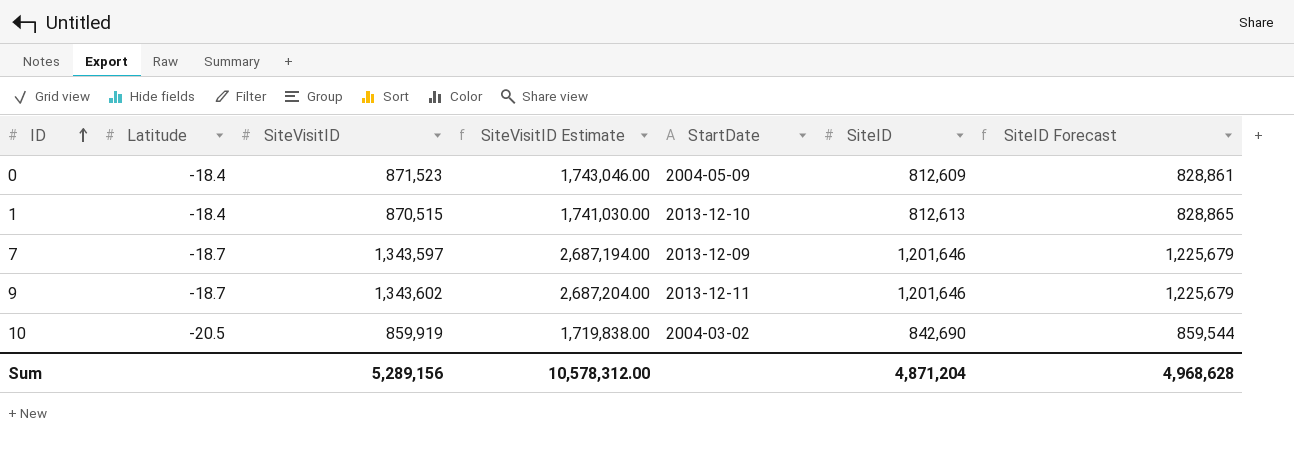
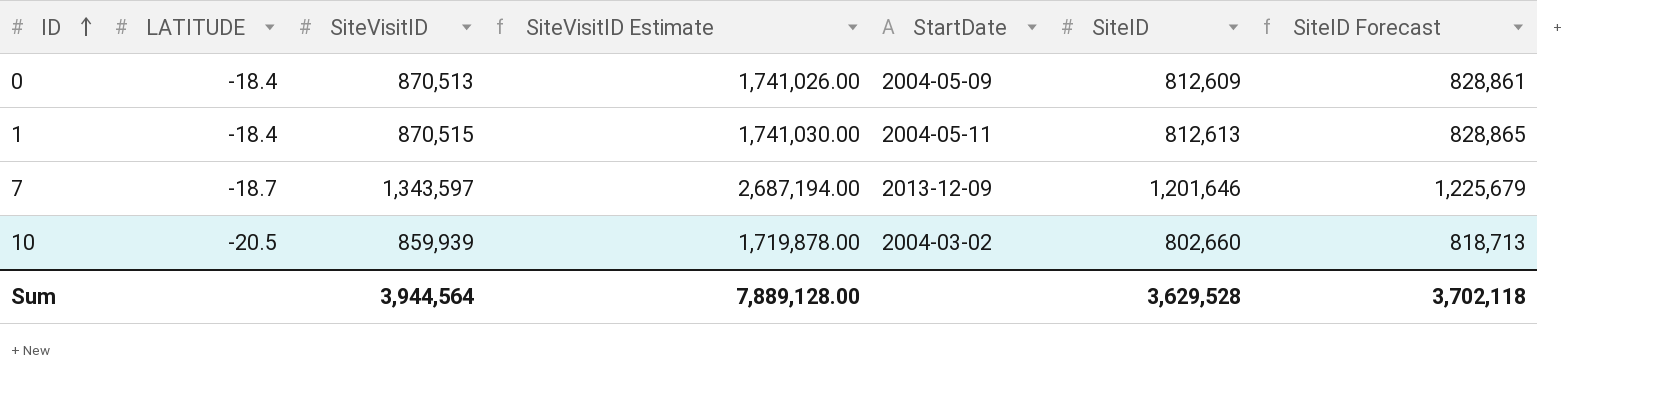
column name: Latitude -> LATITUDE
row 9: -18.7 | 1,343,602 | 2,687,204.00 | 2013-12-11 | 1,201,646 | 1,225,679 -> none
0 | SiteVisitID: 871,523 -> 870,513
0 | SiteVisitID Estimate: 1,743,046.00 -> 1,741,026.00
1 | StartDate: 2013-12-10 -> 2004-05-11
10 | SiteVisitID: 859,919 -> 859,939
10 | SiteVisitID Estimate: 1,719,838.00 -> 1,719,878.00
10 | SiteID: 842,690 -> 802,660
10 | SiteID Forecast: 859,544 -> 818,713
Sum | SiteVisitID: 5,289,156 -> 3,944,564
Sum | SiteVisitID Estimate: 10,578,312.00 -> 7,889,128.00
Sum | SiteID: 4,871,204 -> 3,629,528
Sum | SiteID Forecast: 4,968,628 -> 3,702,118

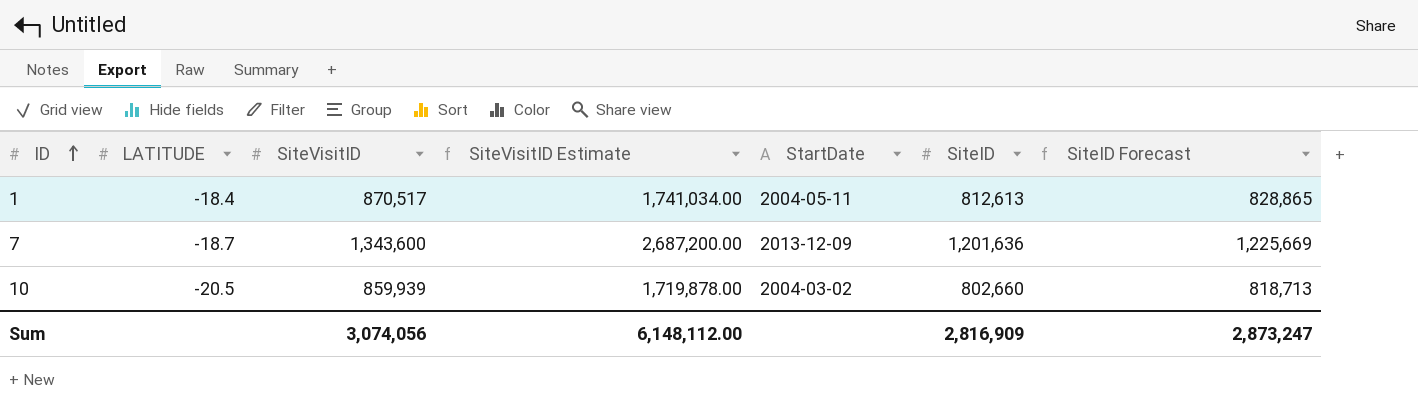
row 0: -18.4 | 870,513 | 1,741,026.00 | 2004-05-09 | 812,609 | 828,861 -> none
1 | SiteVisitID: 870,515 -> 870,517
1 | SiteVisitID Estimate: 1,741,030.00 -> 1,741,034.00
7 | SiteVisitID: 1,343,597 -> 1,343,600
7 | SiteVisitID Estimate: 2,687,194.00 -> 2,687,200.00
7 | SiteID: 1,201,646 -> 1,201,636
7 | SiteID Forecast: 1,225,679 -> 1,225,669
Sum | SiteVisitID: 3,944,564 -> 3,074,056
Sum | SiteVisitID Estimate: 7,889,128.00 -> 6,148,112.00
Sum | SiteID: 3,629,528 -> 2,816,909
Sum | SiteID Forecast: 3,702,118 -> 2,873,247

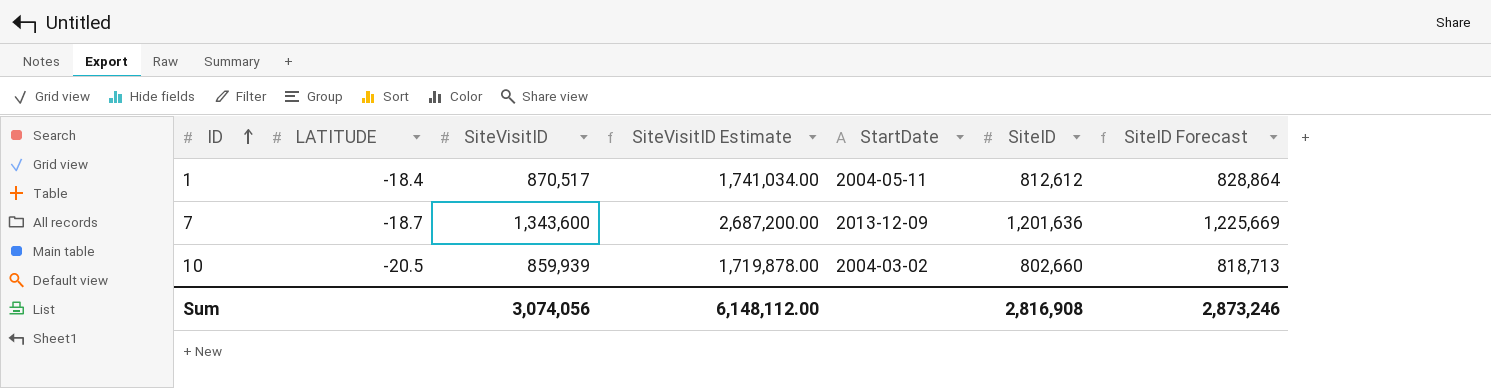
1 | SiteID: 812,613 -> 812,612
1 | SiteID Forecast: 828,865 -> 828,864
Sum | SiteID: 2,816,909 -> 2,816,908
Sum | SiteID Forecast: 2,873,247 -> 2,873,246

